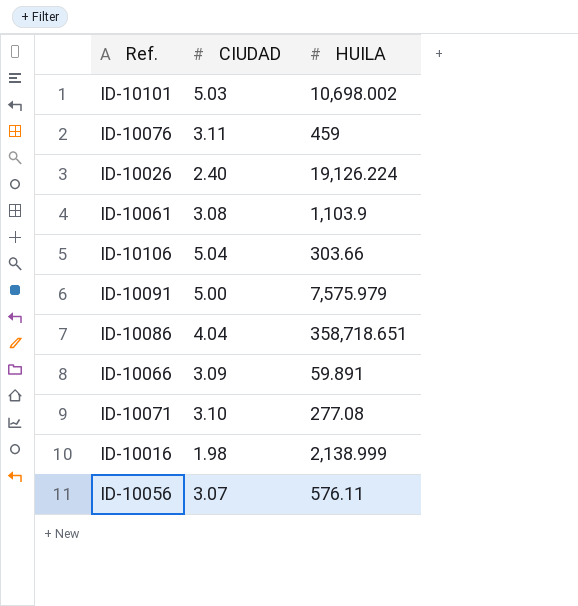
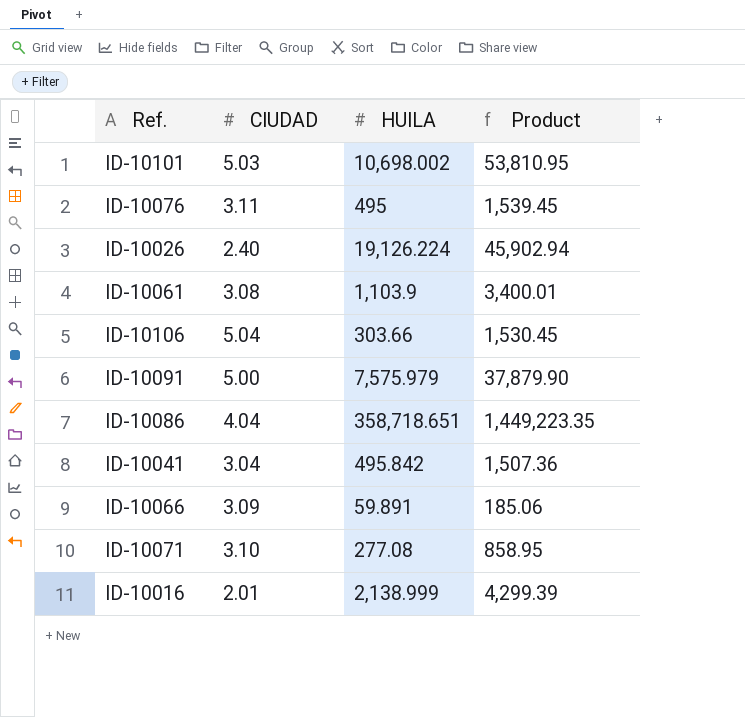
column Product | formula: none -> [CIUDAD] * [HUILA]
row ID-10056: 3.07 | 576.11 -> none
ID-10076 | HUILA: 459 -> 495
row ID-10041: none -> 3.04 | 495.842 | 1,507.36
ID-10016 | CIUDAD: 1.98 -> 2.01

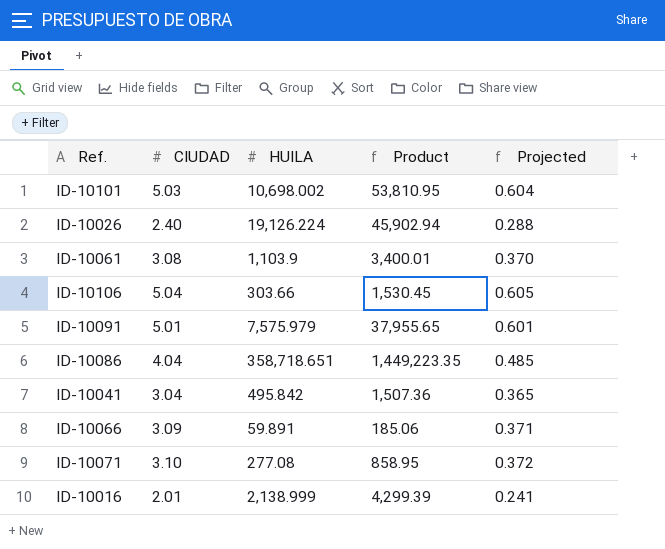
column Projected | formula: none -> [CIUDAD] * 0.12
row ID-10076: 3.11 | 495 | 1,539.45 -> none
ID-10091 | CIUDAD: 5.00 -> 5.01
ID-10091 | Product: 37,879.90 -> 37,955.65

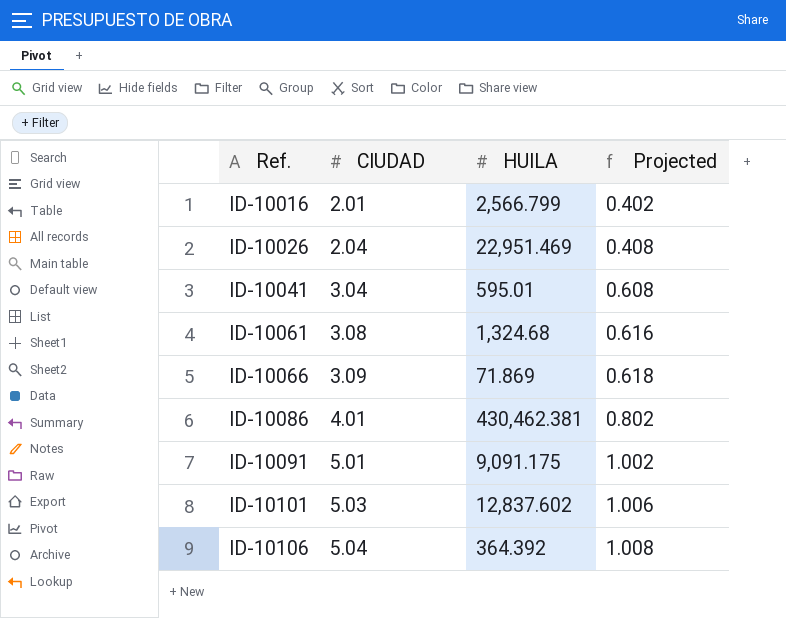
row order: none -> Ref. ascending
column Product | formula: [CIUDAD] * [HUILA] -> none
column Projected | formula: [CIUDAD] * 0.12 -> [CIUDAD] * 0.2
row ID-10071: 3.10 | 277.08 | 858.95 | 0.372 -> none
ID-10016 | HUILA: 2,138.999 -> 2,566.799
ID-10026 | CIUDAD: 2.40 -> 2.04
ID-10026 | HUILA: 19,126.224 -> 22,951.469
ID-10041 | HUILA: 495.842 -> 595.01
ID-10061 | HUILA: 1,103.9 -> 1,324.68
ID-10066 | HUILA: 59.891 -> 71.869
ID-10086 | CIUDAD: 4.04 -> 4.01
ID-10086 | HUILA: 358,718.651 -> 430,462.381
ID-10091 | HUILA: 7,575.979 -> 9,091.175
ID-10101 | HUILA: 10,698.002 -> 12,837.602
ID-10106 | HUILA: 303.66 -> 364.392

